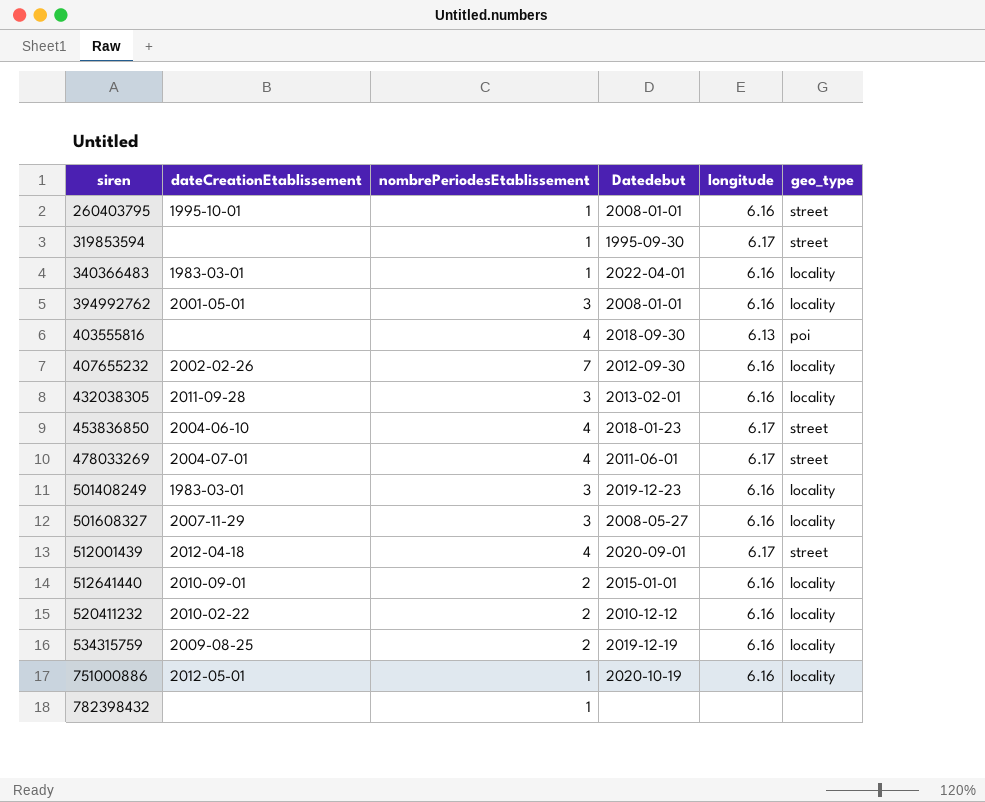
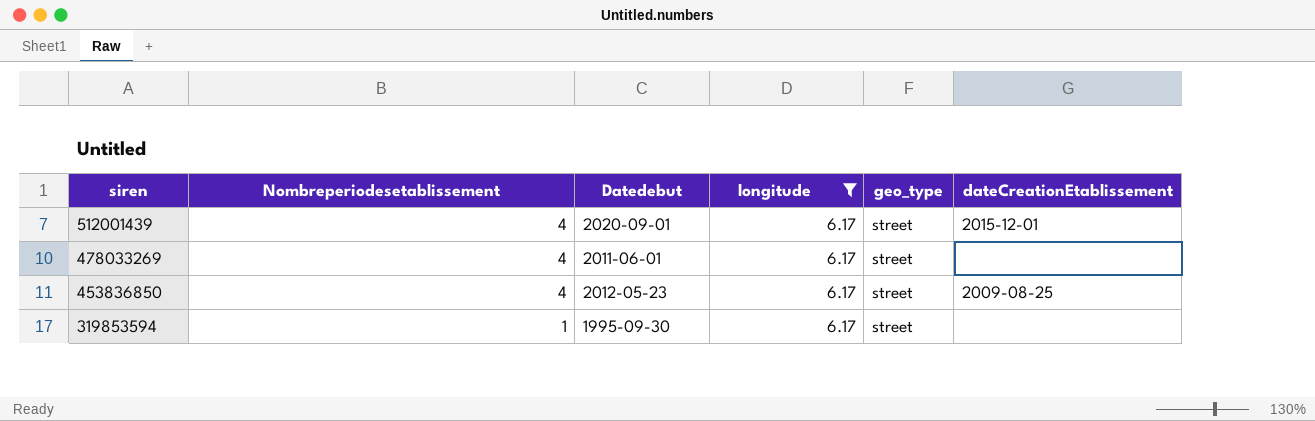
filter: none -> longitude = 6.17
row order: siren ascending -> siren descending
column name: nombrePeriodesEtablissement -> Nombreperiodesetablissement
column dateCreationEtablissement | position: 2 -> 6
512001439 | dateCreationEtablissement: 2012-04-18 -> 2015-12-01
478033269 | dateCreationEtablissement: 2004-07-01 -> none
453836850 | Datedebut: 2018-01-23 -> 2012-05-23
453836850 | dateCreationEtablissement: 2004-06-10 -> 2009-08-25

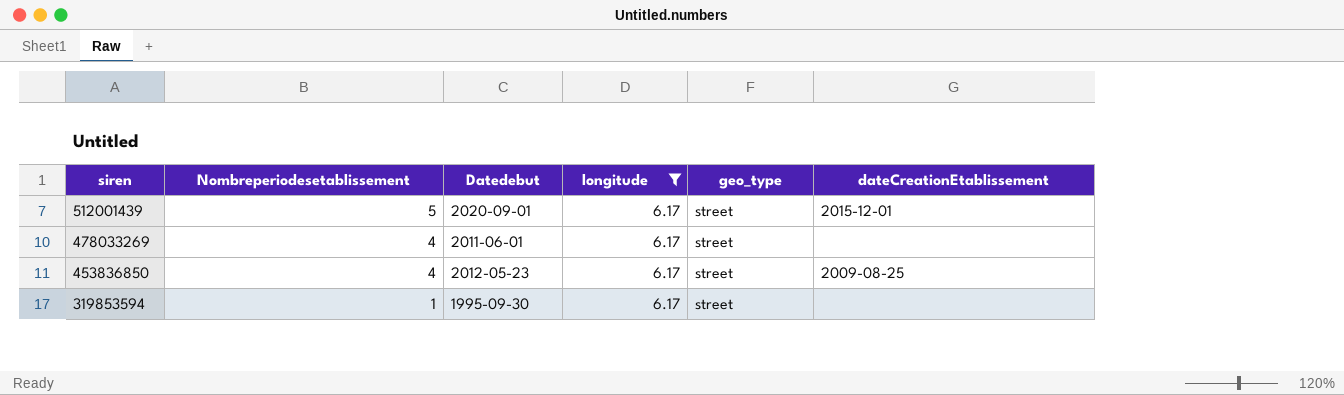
512001439 | Nombreperiodesetablissement: 4 -> 5

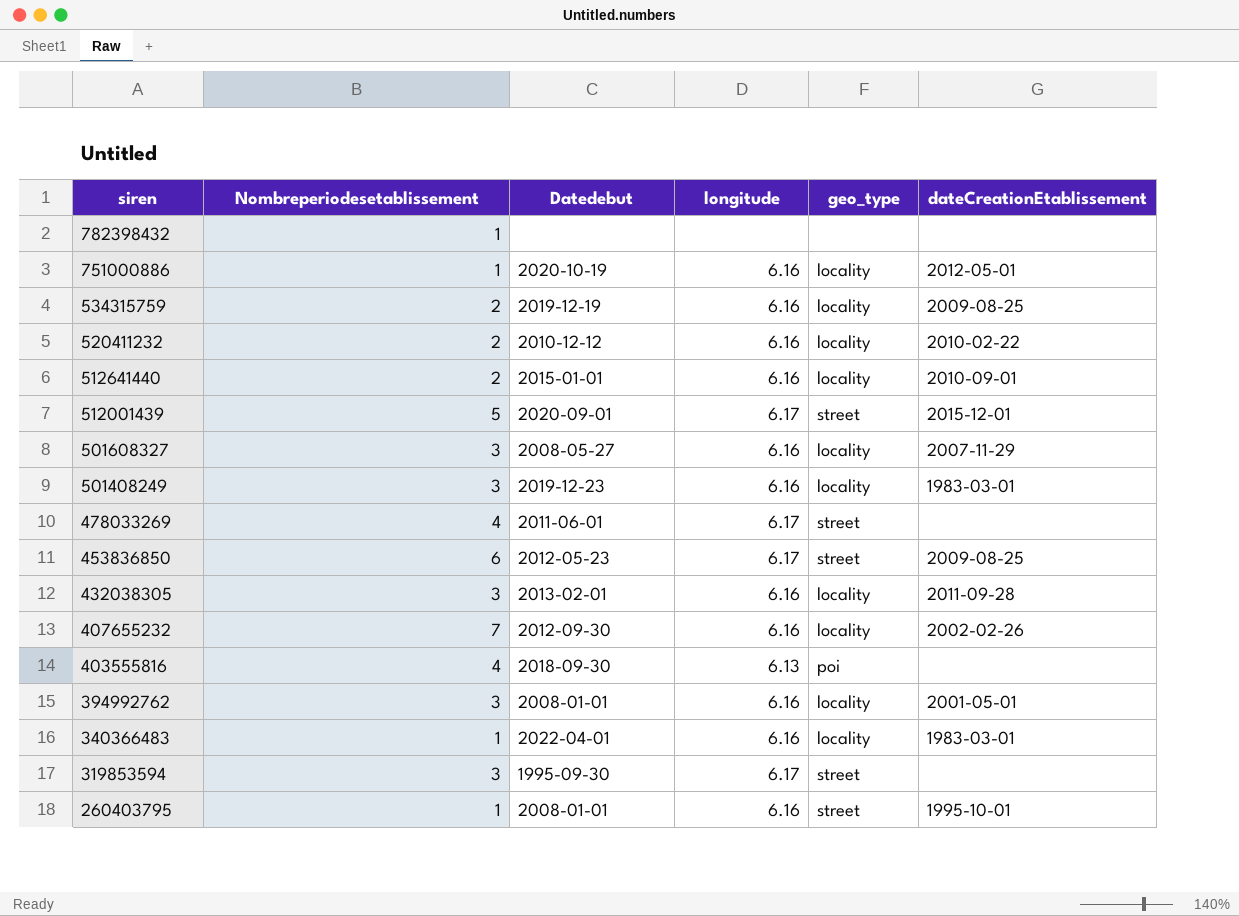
filter: longitude = 6.17 -> none
453836850 | Nombreperiodesetablissement: 4 -> 6
319853594 | Nombreperiodesetablissement: 1 -> 3

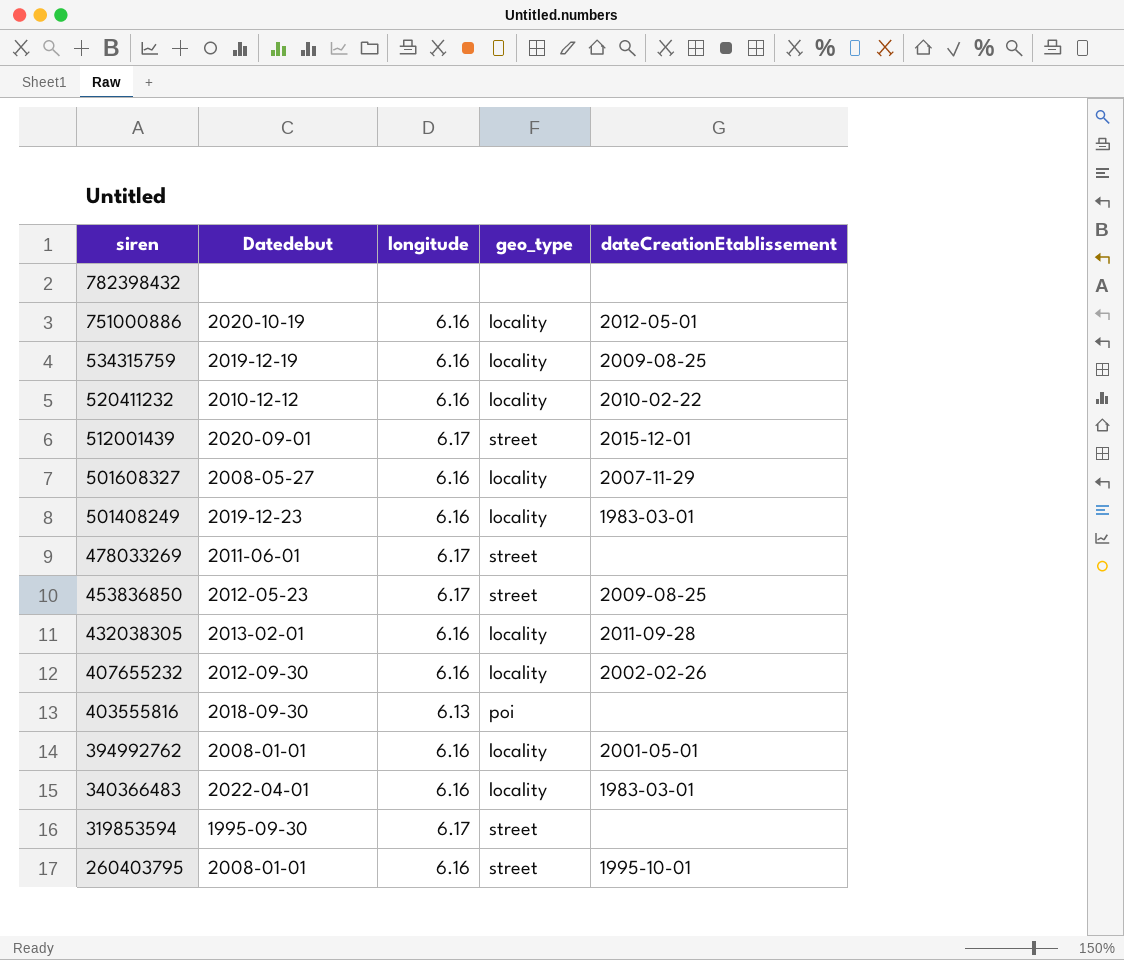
column Nombreperiodesetablissement | position: 2 -> none
row 512641440: 2 | 2015-01-01 | 6.16 | locality | 2010-09-01 -> none

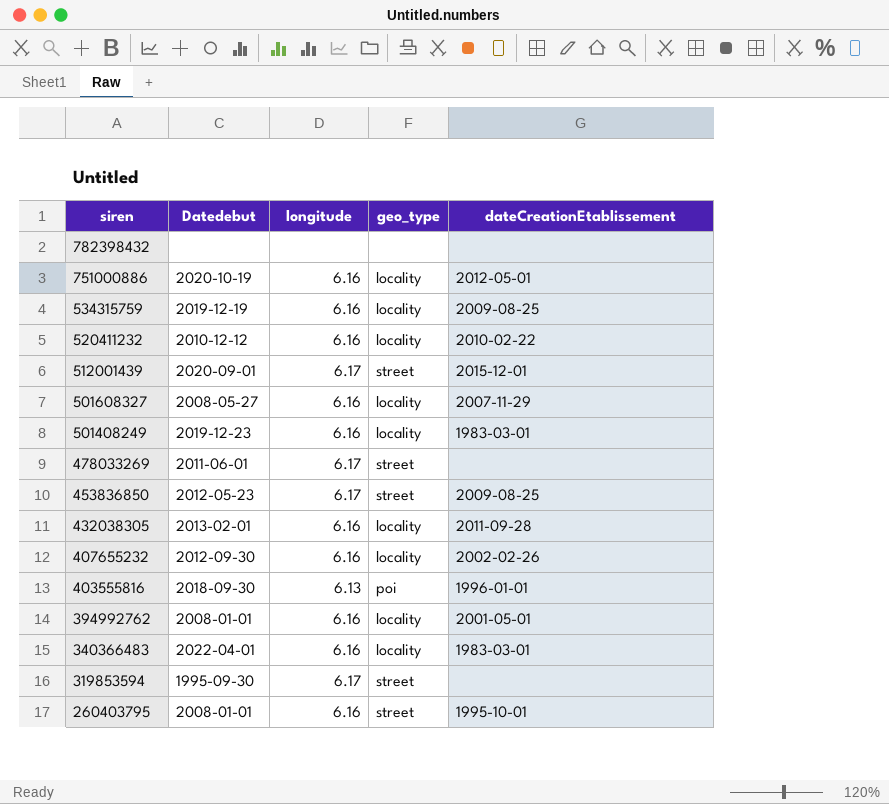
403555816 | dateCreationEtablissement: none -> 1996-01-01

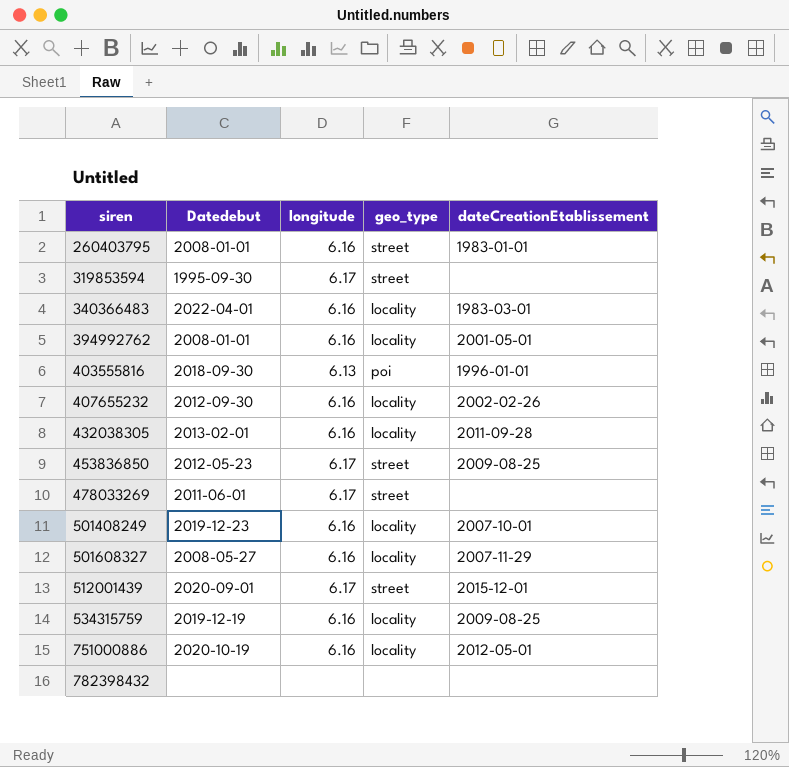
row order: siren descending -> siren ascending
row 520411232: 2010-12-12 | 6.16 | locality | 2010-02-22 -> none
260403795 | dateCreationEtablissement: 1995-10-01 -> 1983-01-01
501408249 | dateCreationEtablissement: 1983-03-01 -> 2007-10-01

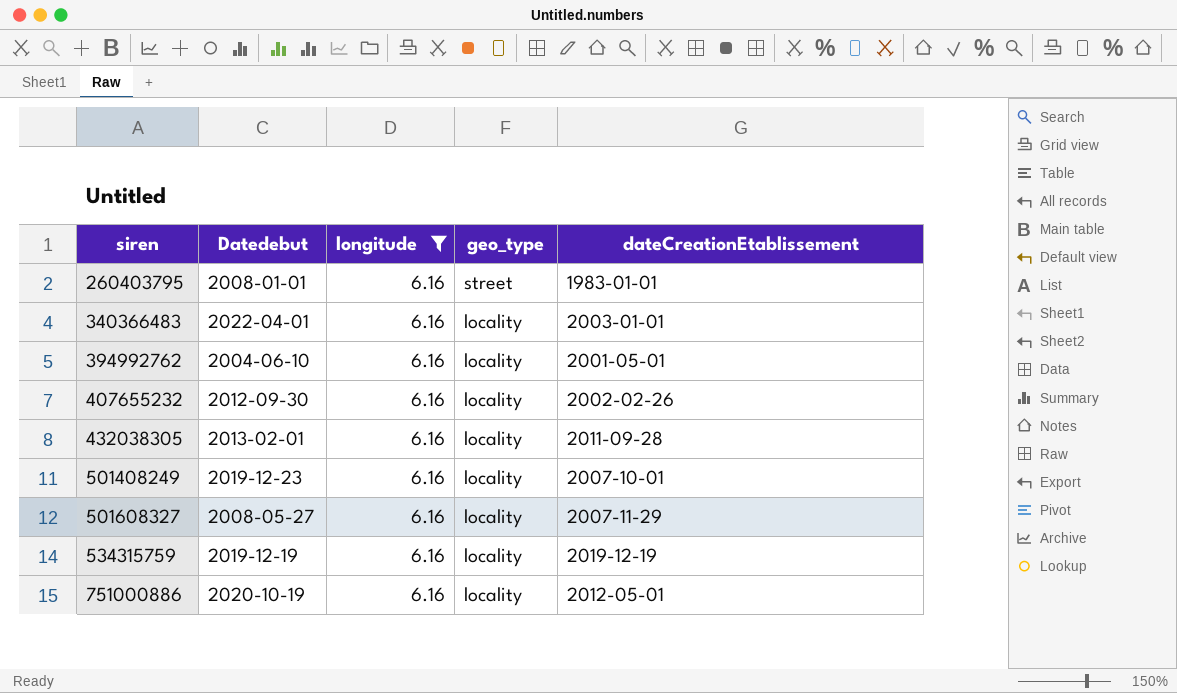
filter: none -> longitude = 6.16
340366483 | dateCreationEtablissement: 1983-03-01 -> 2003-01-01
394992762 | Datedebut: 2008-01-01 -> 2004-06-10
534315759 | dateCreationEtablissement: 2009-08-25 -> 2019-12-19

